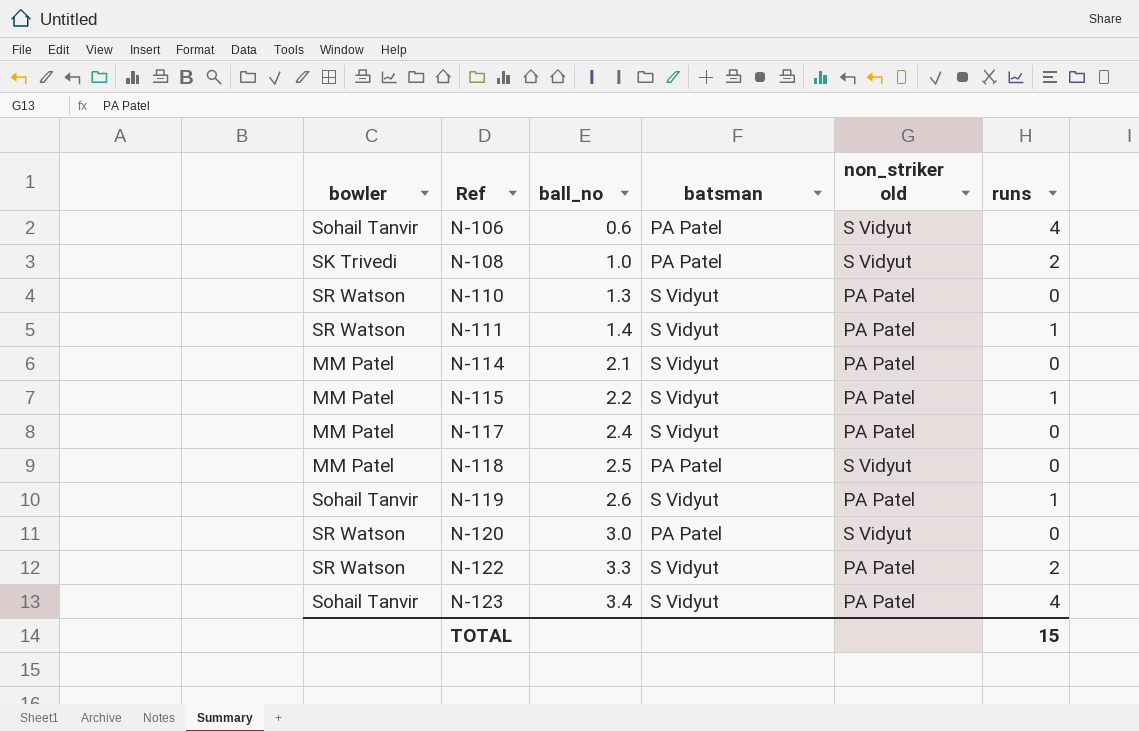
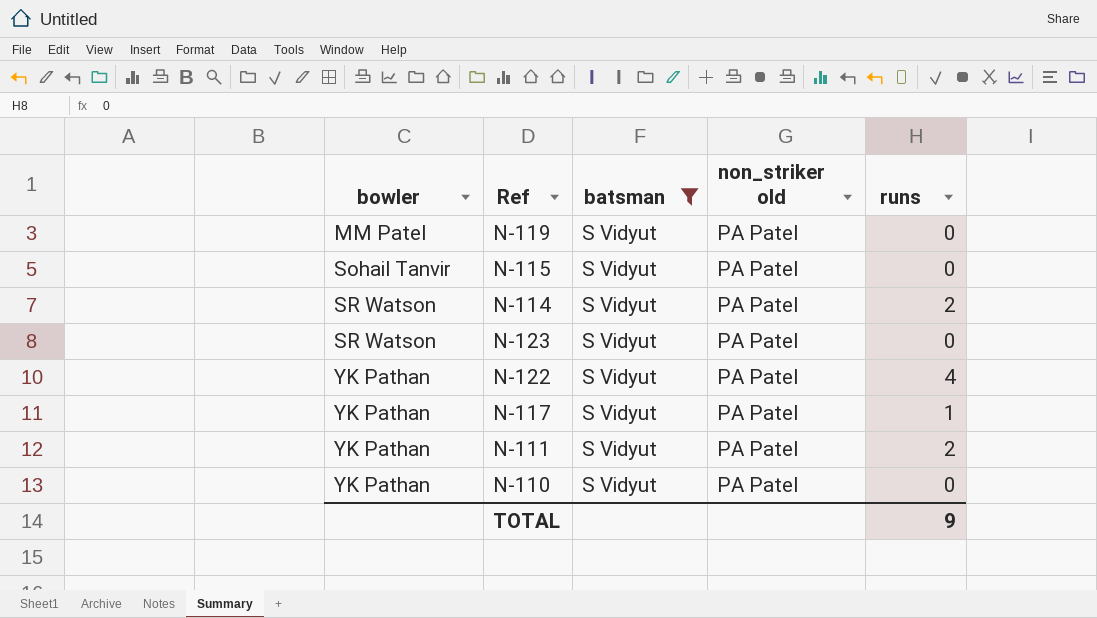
filter: none -> batsman = S Vidyut
row order: Ref ascending -> bowler ascending
column ball_no | position: 3 -> none
N-119 | bowler: Sohail Tanvir -> MM Patel
N-119 | runs: 1 -> 0
N-115 | bowler: MM Patel -> Sohail Tanvir
N-115 | runs: 1 -> 0
N-114 | bowler: MM Patel -> SR Watson
N-114 | runs: 0 -> 2
N-123 | bowler: Sohail Tanvir -> SR Watson
N-123 | runs: 4 -> 0
N-122 | bowler: SR Watson -> YK Pathan
N-122 | runs: 2 -> 4
N-117 | bowler: MM Patel -> YK Pathan
N-117 | runs: 0 -> 1
N-111 | bowler: SR Watson -> YK Pathan
N-111 | runs: 1 -> 2
N-110 | bowler: SR Watson -> YK Pathan
TOTAL | runs: 15 -> 9

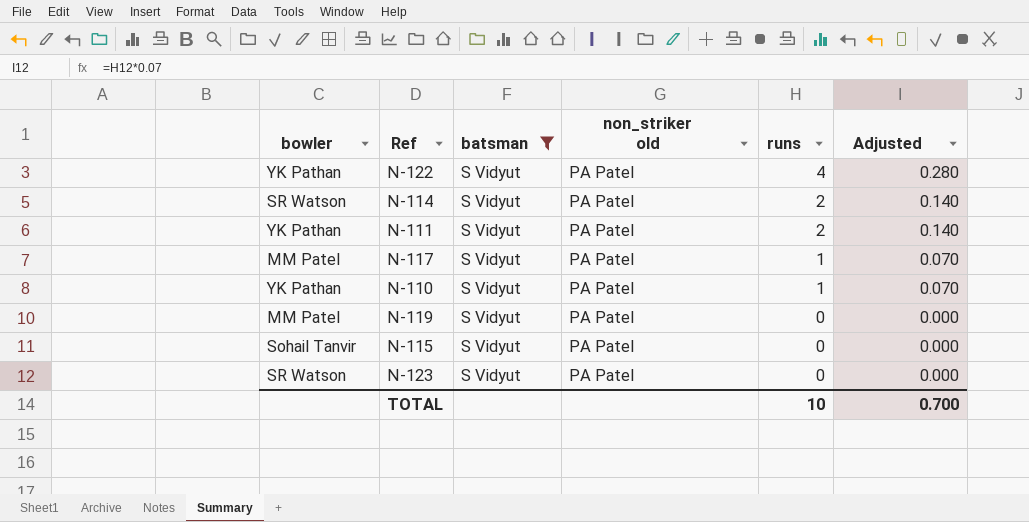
row order: bowler ascending -> runs descending
column Adjusted | formula: none -> [runs] * 0.07
N-117 | bowler: YK Pathan -> MM Patel
N-110 | runs: 0 -> 1
TOTAL | runs: 9 -> 10

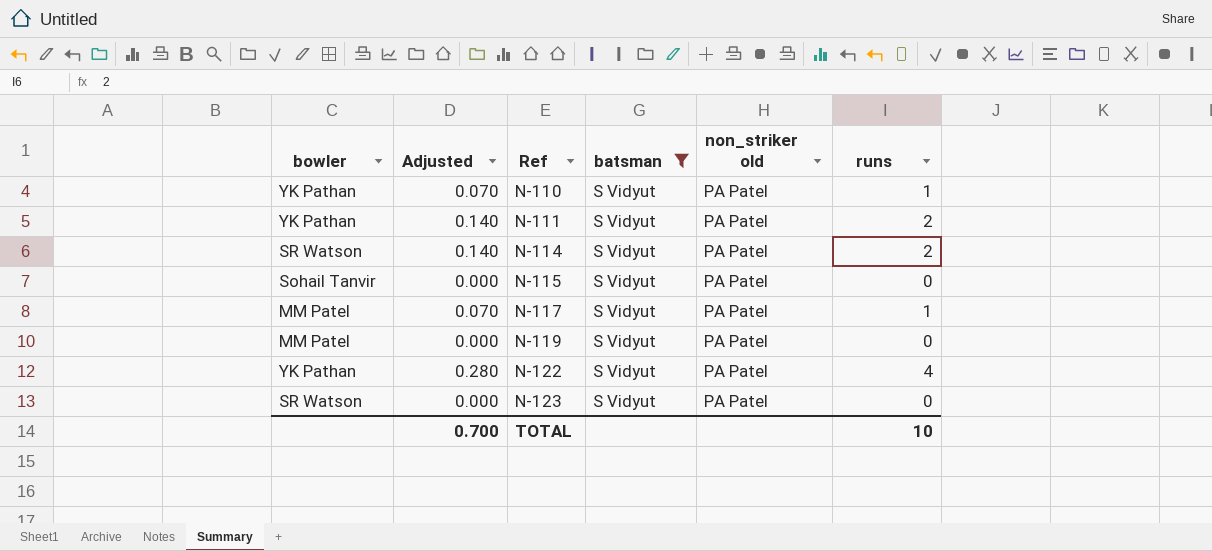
row order: runs descending -> Ref ascending
column Adjusted | position: 6 -> 2

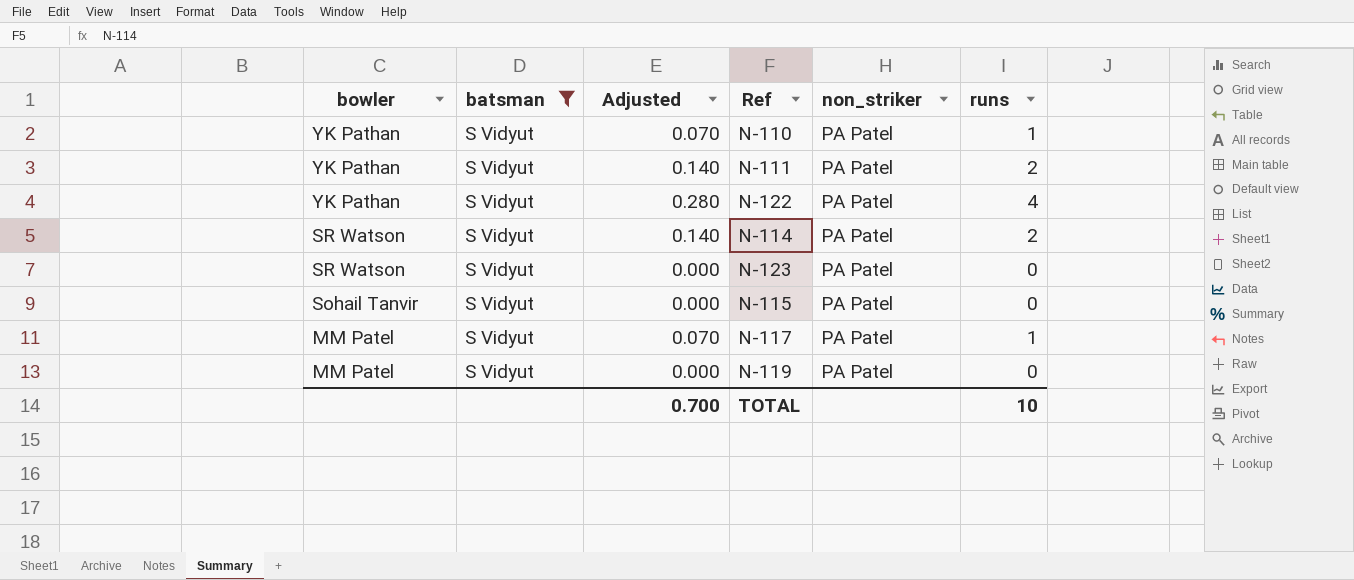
row order: Ref ascending -> bowler descending
column batsman | position: 4 -> 2
column name: non_striker old -> non_striker

